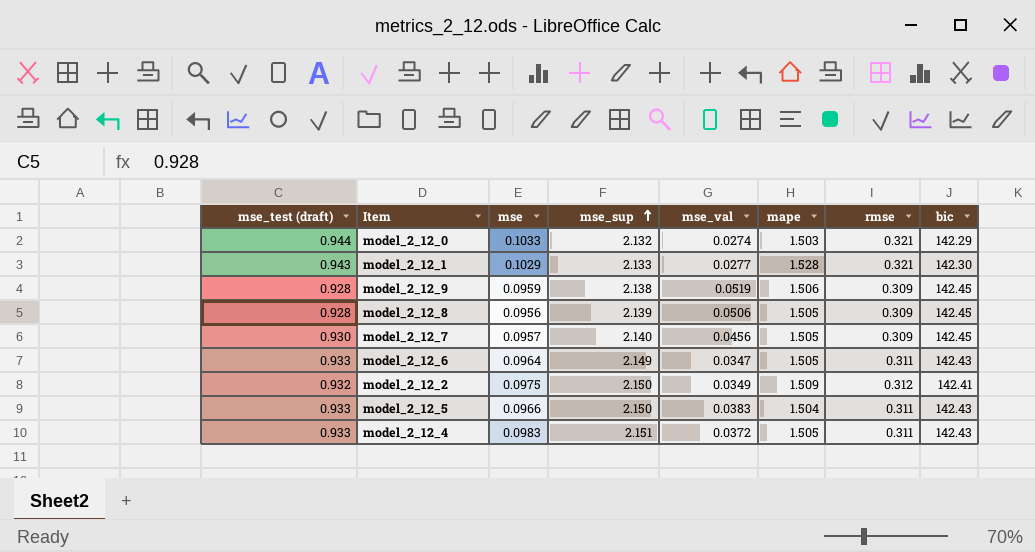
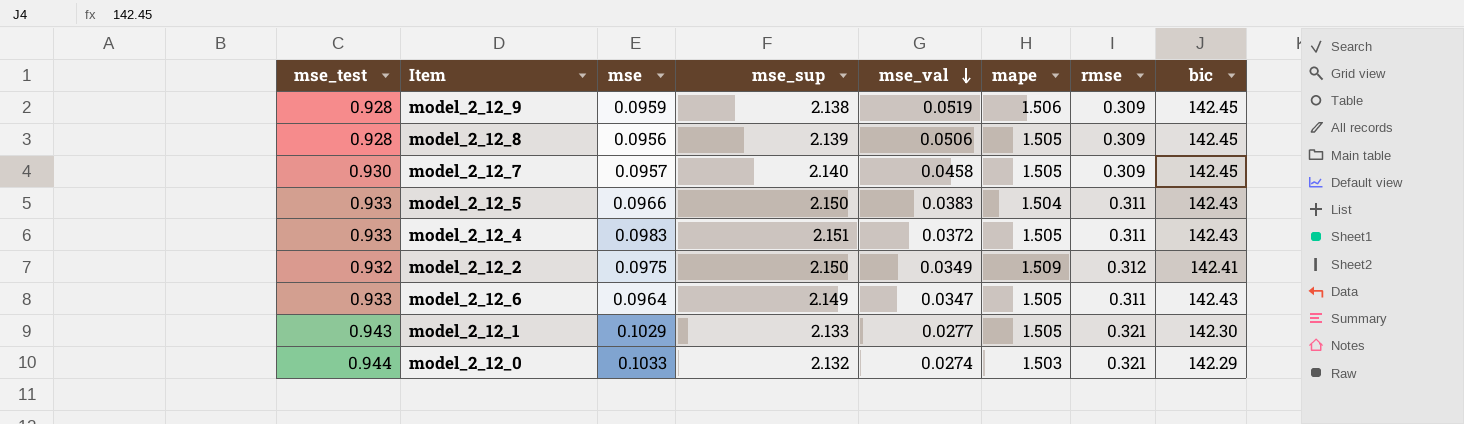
row order: mse_sup ascending -> mse_val descending
column name: mse_test (draft) -> mse_test
model_2_12_7 | mse_val: 0.0456 -> 0.0458
model_2_12_1 | mape: 1.528 -> 1.505

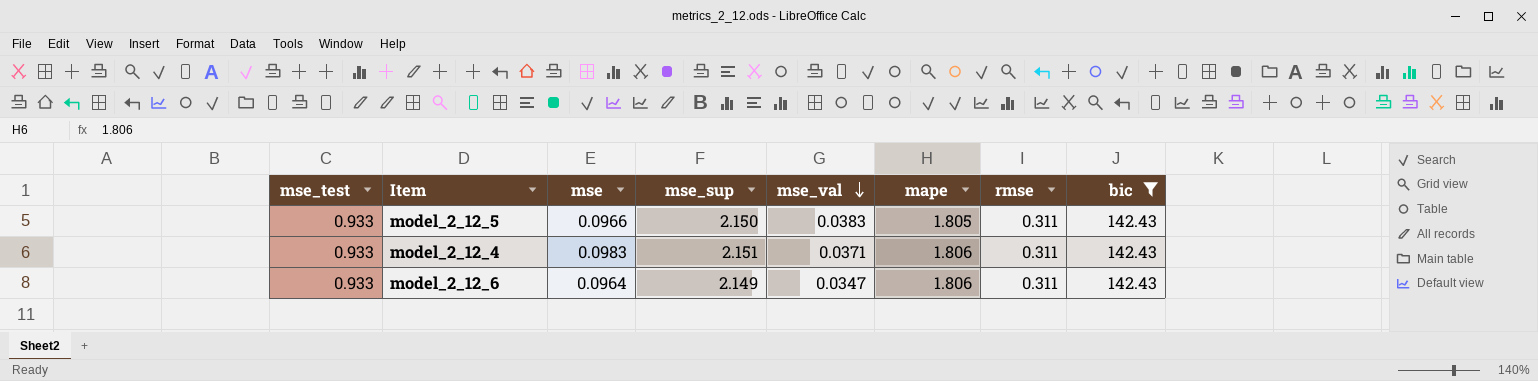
filter: none -> bic = 142.43
model_2_12_5 | mape: 1.504 -> 1.805
model_2_12_4 | mse_val: 0.0372 -> 0.0371
model_2_12_4 | mape: 1.505 -> 1.806
model_2_12_6 | mape: 1.505 -> 1.806

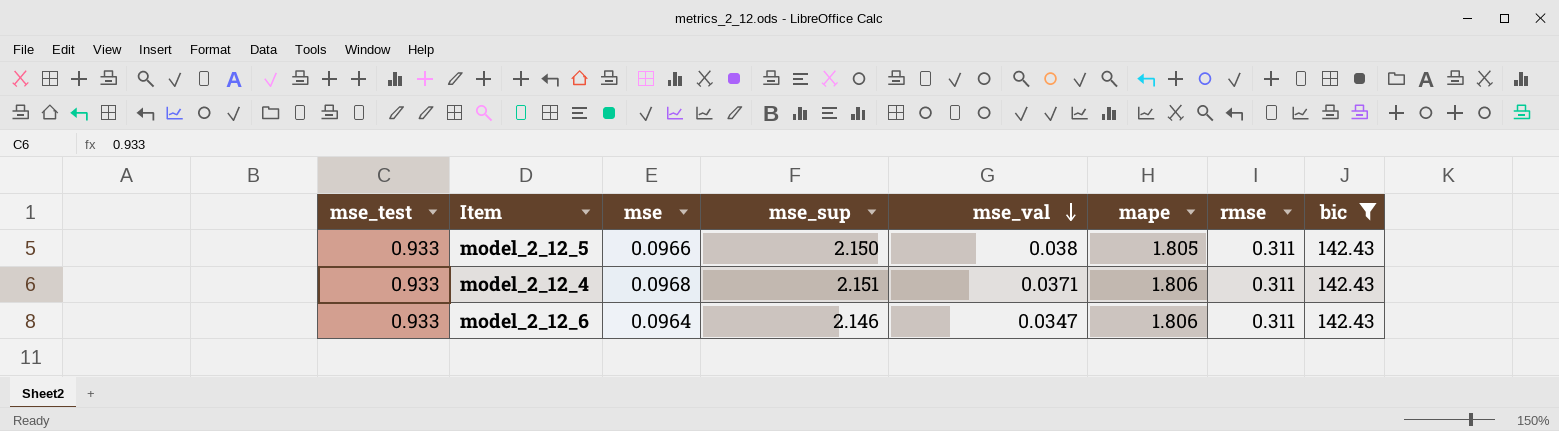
model_2_12_5 | mse_val: 0.0383 -> 0.038
model_2_12_4 | mse: 0.0983 -> 0.0968
model_2_12_6 | mse_sup: 2.149 -> 2.146

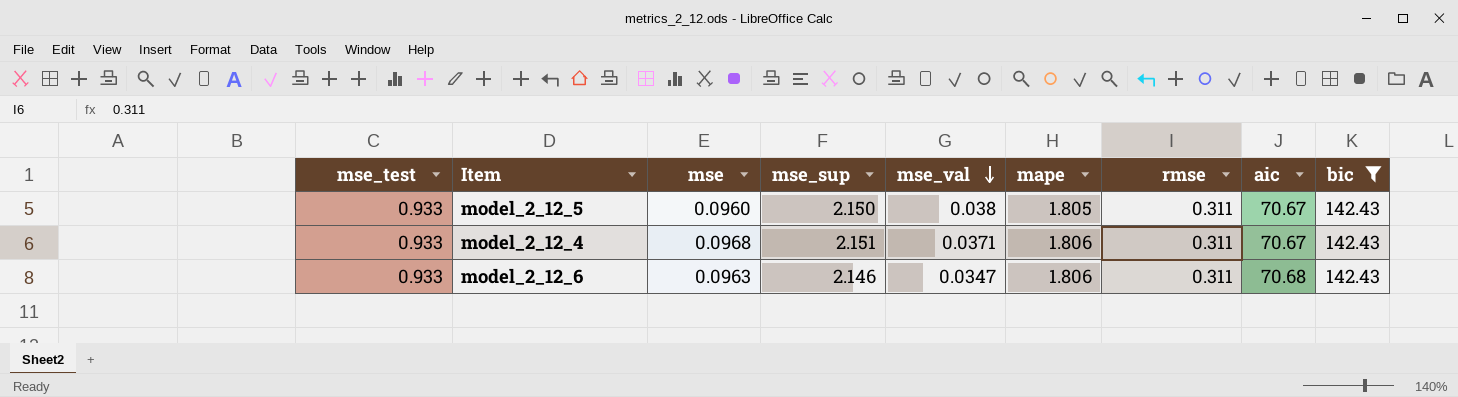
column aic | position: none -> 8
model_2_12_5 | mse: 0.0966 -> 0.0960
model_2_12_6 | mse: 0.0964 -> 0.0963

